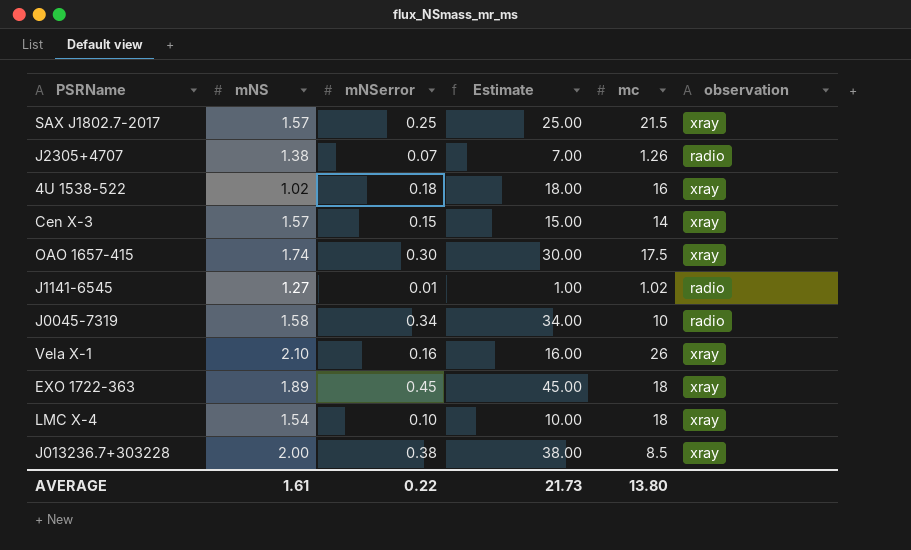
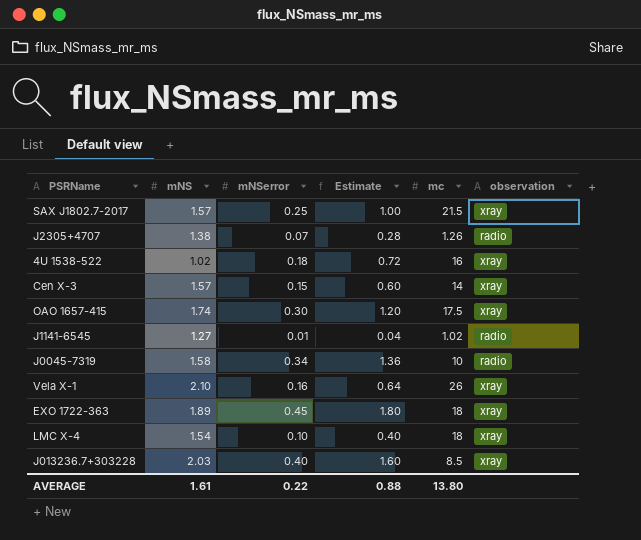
column Estimate | formula: [mNSerror] * 100 -> [mNSerror] * 4
J013236.7+303228 | mNS: 2.00 -> 2.03
J013236.7+303228 | mNSerror: 0.38 -> 0.40
AVERAGE | Estimate: 21.73 -> 0.88

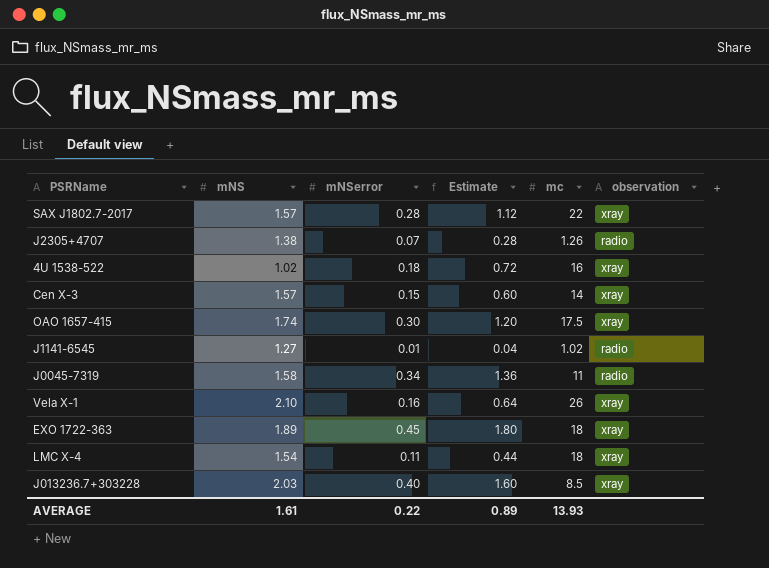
SAX J1802.7-2017 | mNSerror: 0.25 -> 0.28
SAX J1802.7-2017 | Estimate: 1.00 -> 1.12
SAX J1802.7-2017 | mc: 21.5 -> 22
J0045-7319 | mc: 10 -> 11
LMC X-4 | mNSerror: 0.10 -> 0.11
LMC X-4 | Estimate: 0.40 -> 0.44
AVERAGE | Estimate: 0.88 -> 0.89
AVERAGE | mc: 13.80 -> 13.93

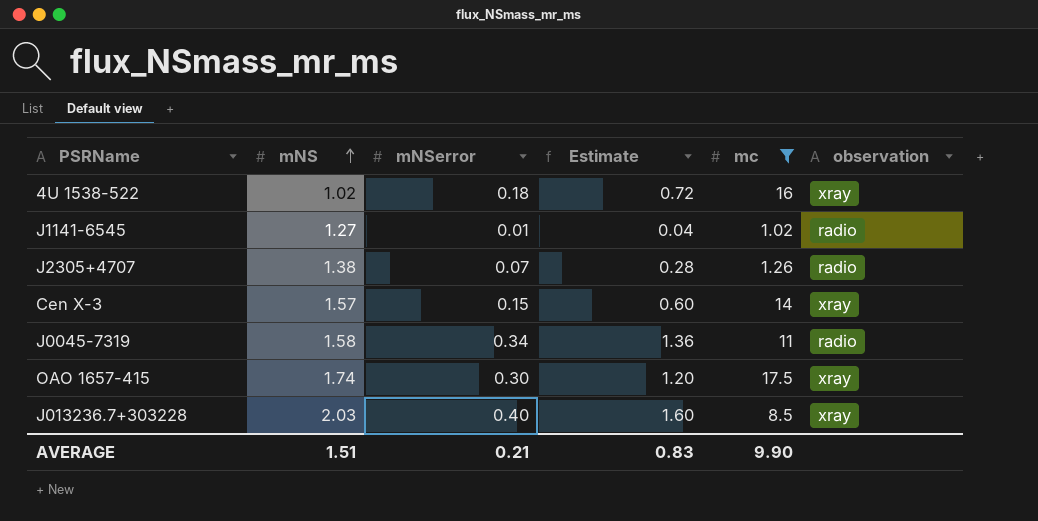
filter: none -> mc <= 17.5
row order: none -> mNS ascending
AVERAGE | mNS: 1.61 -> 1.51
AVERAGE | mNSerror: 0.22 -> 0.21
AVERAGE | Estimate: 0.89 -> 0.83
AVERAGE | mc: 13.93 -> 9.90

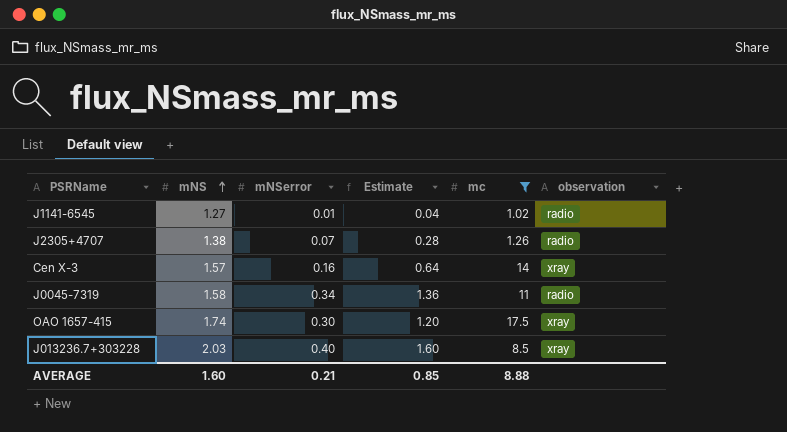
row 4U 1538-522: 1.02 | 0.18 | 0.72 | 16 | xray -> none
Cen X-3 | mNSerror: 0.15 -> 0.16
Cen X-3 | Estimate: 0.60 -> 0.64
AVERAGE | mNS: 1.51 -> 1.60
AVERAGE | Estimate: 0.83 -> 0.85
AVERAGE | mc: 9.90 -> 8.88

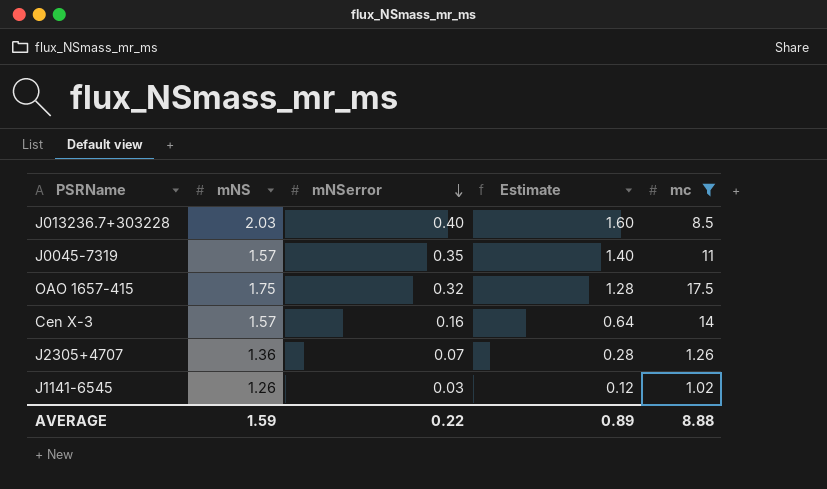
row order: mNS ascending -> mNSerror descending
column observation | position: 6 -> none
J0045-7319 | mNS: 1.58 -> 1.57
J0045-7319 | mNSerror: 0.34 -> 0.35
J0045-7319 | Estimate: 1.36 -> 1.40
OAO 1657-415 | mNS: 1.74 -> 1.75
OAO 1657-415 | mNSerror: 0.30 -> 0.32
OAO 1657-415 | Estimate: 1.20 -> 1.28
J2305+4707 | mNS: 1.38 -> 1.36
J1141-6545 | mNS: 1.27 -> 1.26
J1141-6545 | mNSerror: 0.01 -> 0.03
J1141-6545 | Estimate: 0.04 -> 0.12
AVERAGE | mNS: 1.60 -> 1.59
AVERAGE | mNSerror: 0.21 -> 0.22
AVERAGE | Estimate: 0.85 -> 0.89

